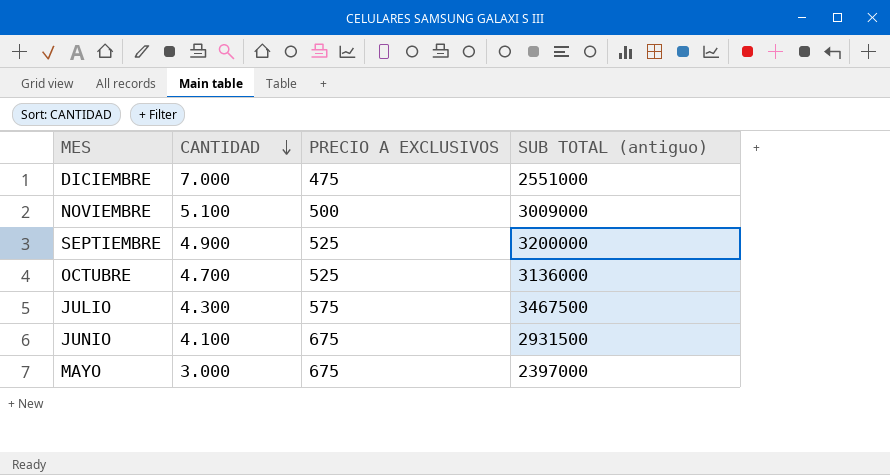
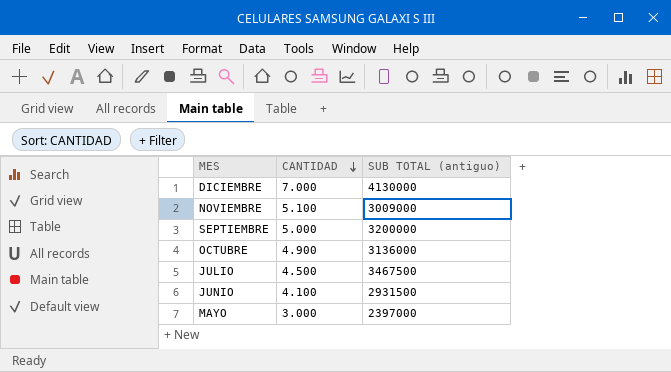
column PRECIO A EXCLUSIVOS | position: 3 -> none
DICIEMBRE | SUB TOTAL (antiguo): 2551000 -> 4130000
SEPTIEMBRE | CANTIDAD: 4.900 -> 5.000
OCTUBRE | CANTIDAD: 4.700 -> 4.900
JULIO | CANTIDAD: 4.300 -> 4.500

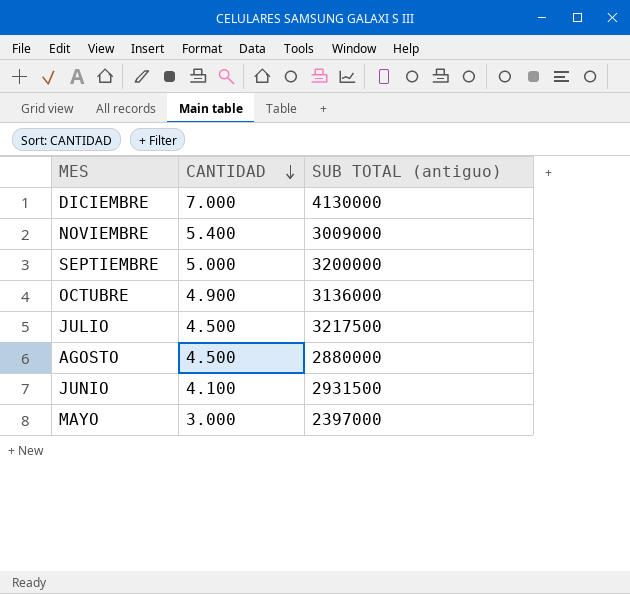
NOVIEMBRE | CANTIDAD: 5.100 -> 5.400
JULIO | SUB TOTAL (antiguo): 3467500 -> 3217500
row AGOSTO: none -> 4.500 | 2880000

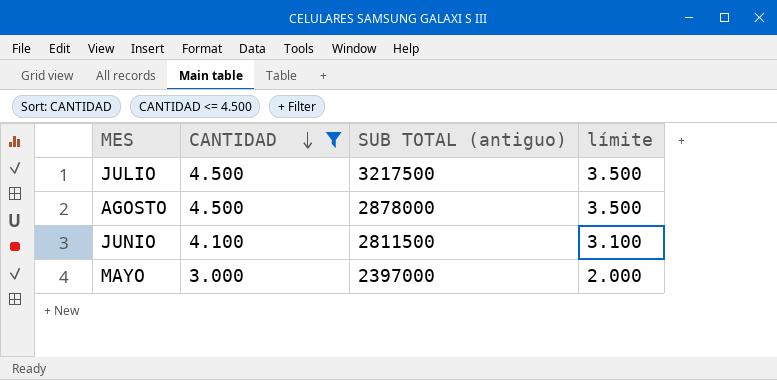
filter: none -> CANTIDAD <= 4.500
column límite | formula: none -> [CANTIDAD] - 1000
AGOSTO | SUB TOTAL (antiguo): 2880000 -> 2878000
JUNIO | SUB TOTAL (antiguo): 2931500 -> 2811500

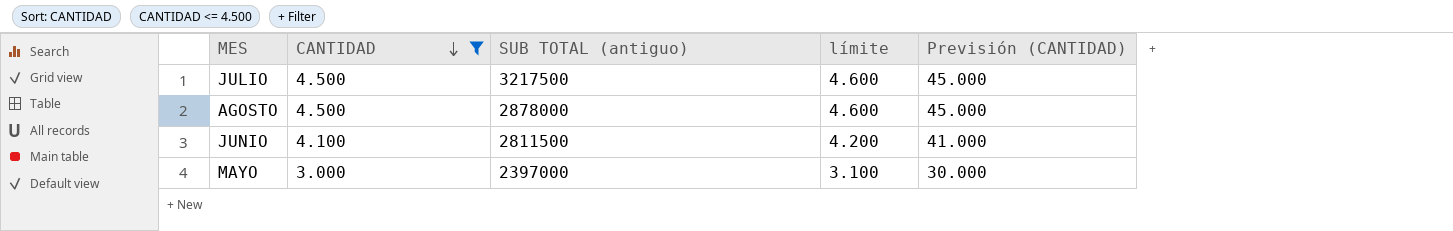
column límite | formula: [CANTIDAD] - 1000 -> [CANTIDAD] + 100
column Previsión (CANTIDAD) | formula: none -> [CANTIDAD] * 10

